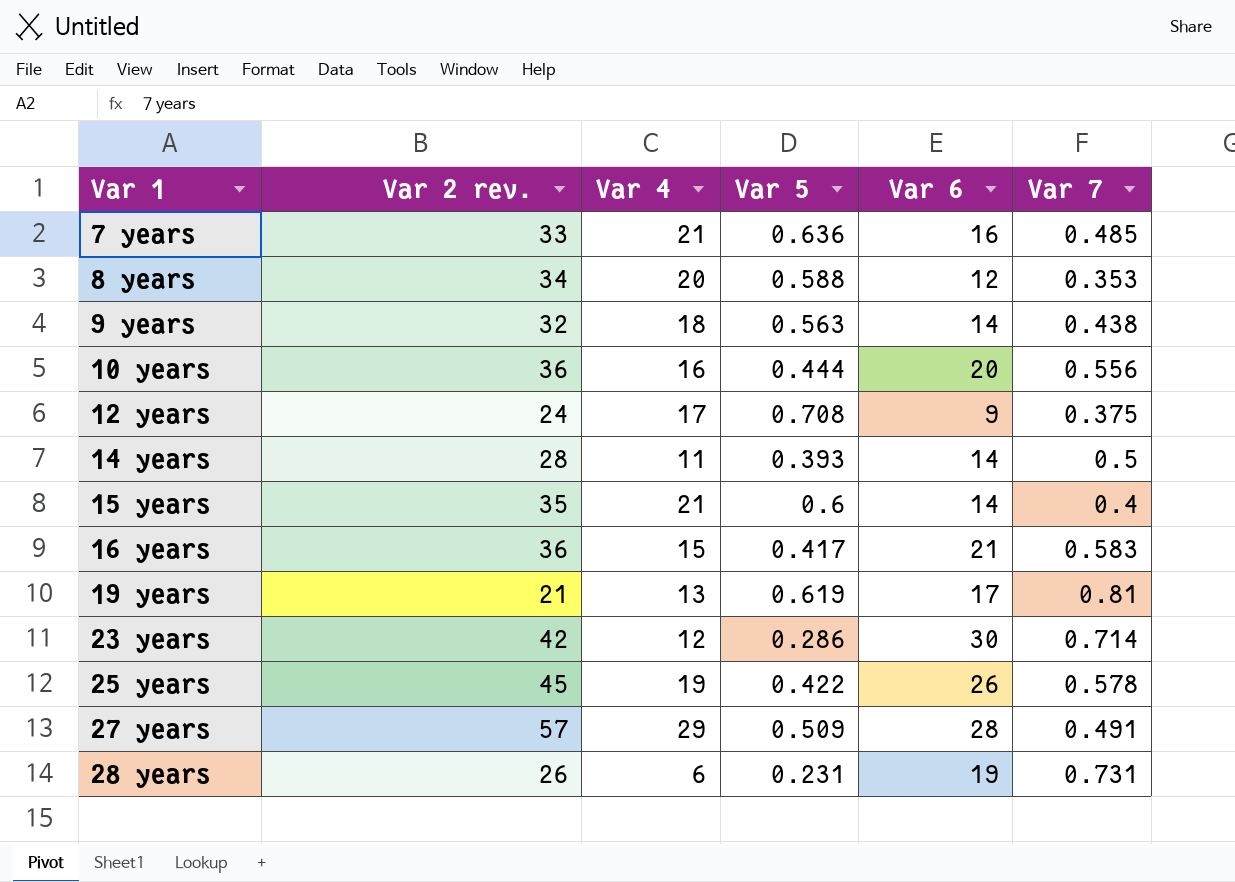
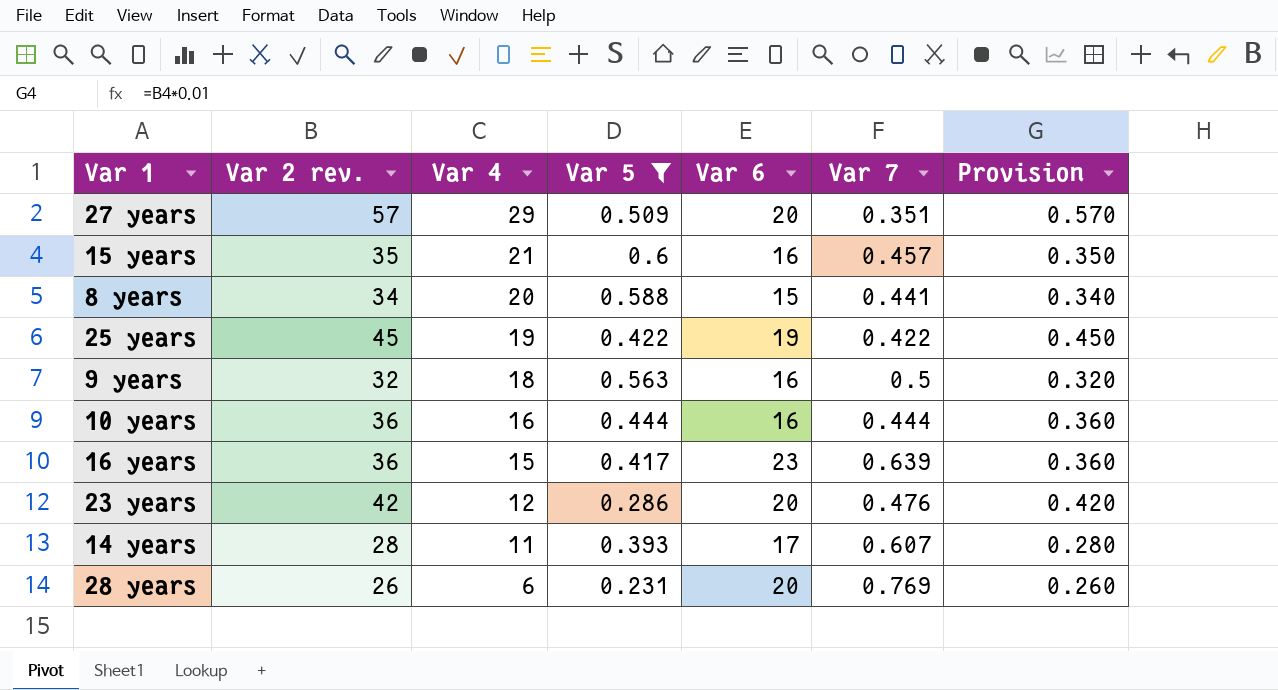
filter: none -> Var 5 <= 0.6
row order: Var 1 ascending -> Var 4 descending
column Provision | formula: none -> [Var 2 rev.] * 0.01
27 years | Var 6: 28 -> 20
27 years | Var 7: 0.491 -> 0.351
15 years | Var 6: 14 -> 16
15 years | Var 7: 0.4 -> 0.457
8 years | Var 6: 12 -> 15
8 years | Var 7: 0.353 -> 0.441
25 years | Var 6: 26 -> 19
25 years | Var 7: 0.578 -> 0.422
9 years | Var 6: 14 -> 16
9 years | Var 7: 0.438 -> 0.5
10 years | Var 6: 20 -> 16
10 years | Var 7: 0.556 -> 0.444
16 years | Var 6: 21 -> 23
16 years | Var 7: 0.583 -> 0.639
23 years | Var 6: 30 -> 20
23 years | Var 7: 0.714 -> 0.476
14 years | Var 6: 14 -> 17
14 years | Var 7: 0.5 -> 0.607
28 years | Var 6: 19 -> 20
28 years | Var 7: 0.731 -> 0.769

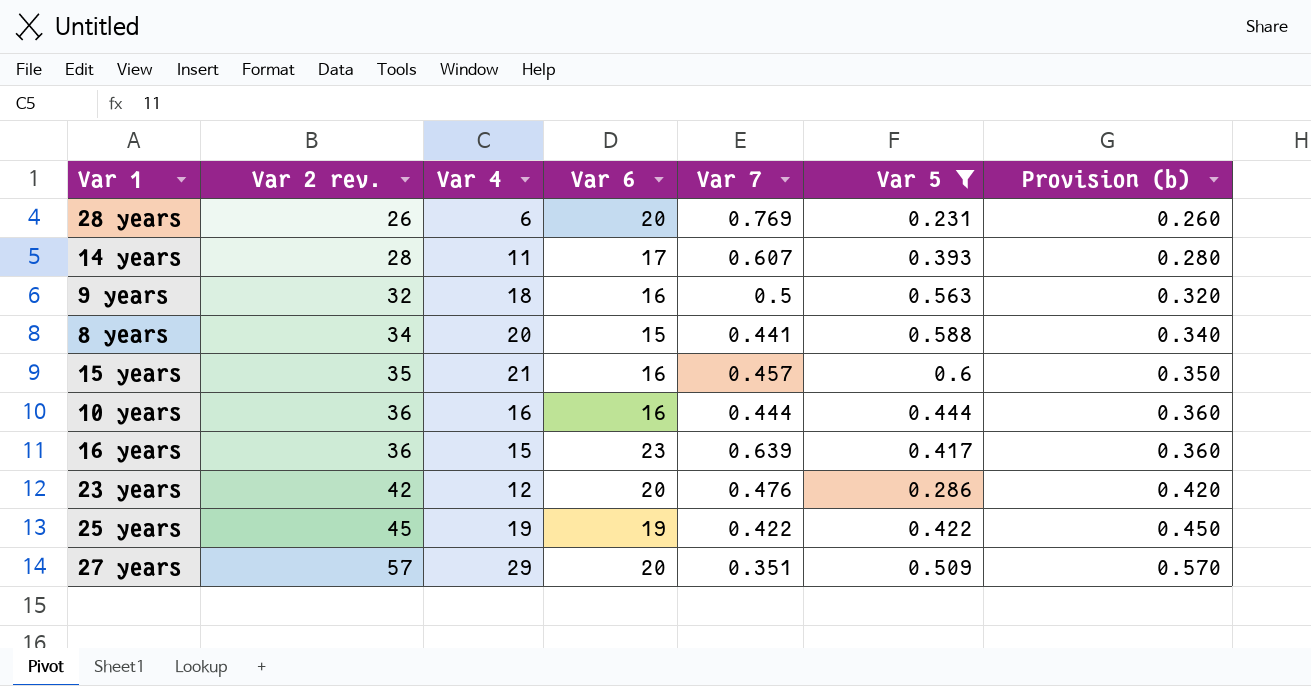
row order: Var 4 descending -> Var 2 rev. ascending
column Var 5 | position: 4 -> 6
column name: Provision -> Provision (b)

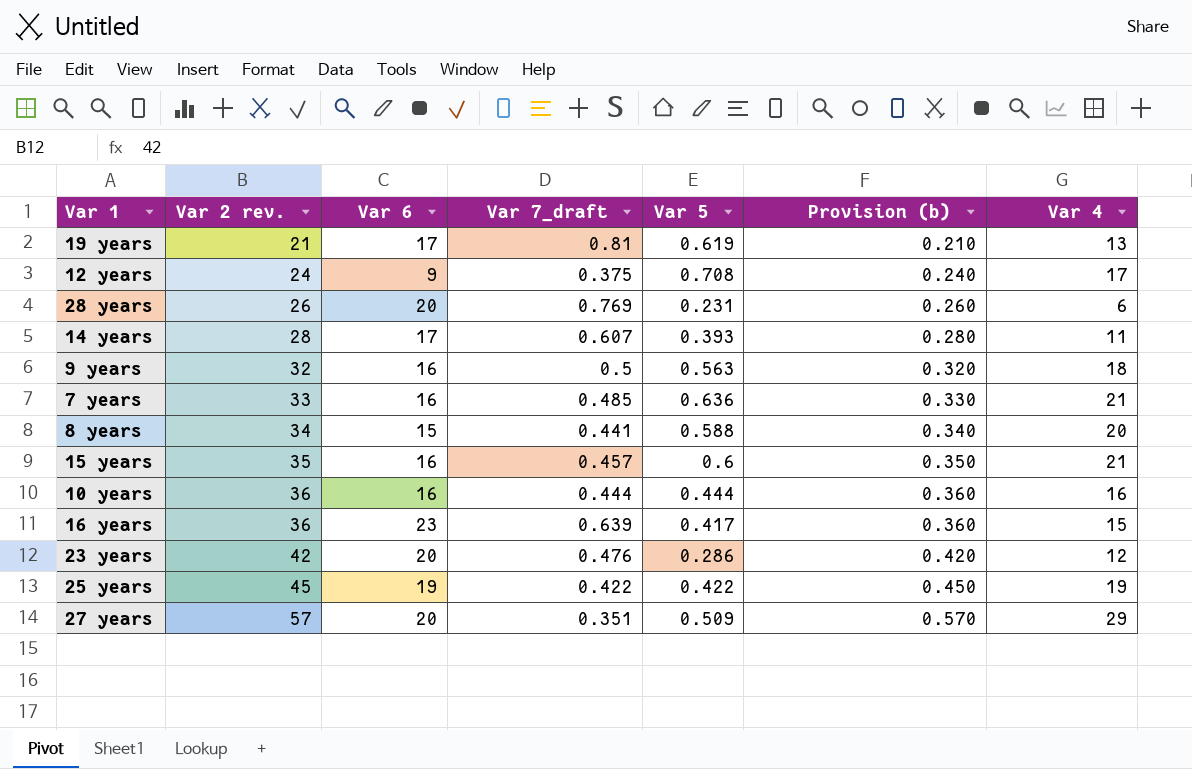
filter: Var 5 <= 0.6 -> none
column name: Var 7 -> Var 7_draft
column Var 4 | position: 3 -> 7

